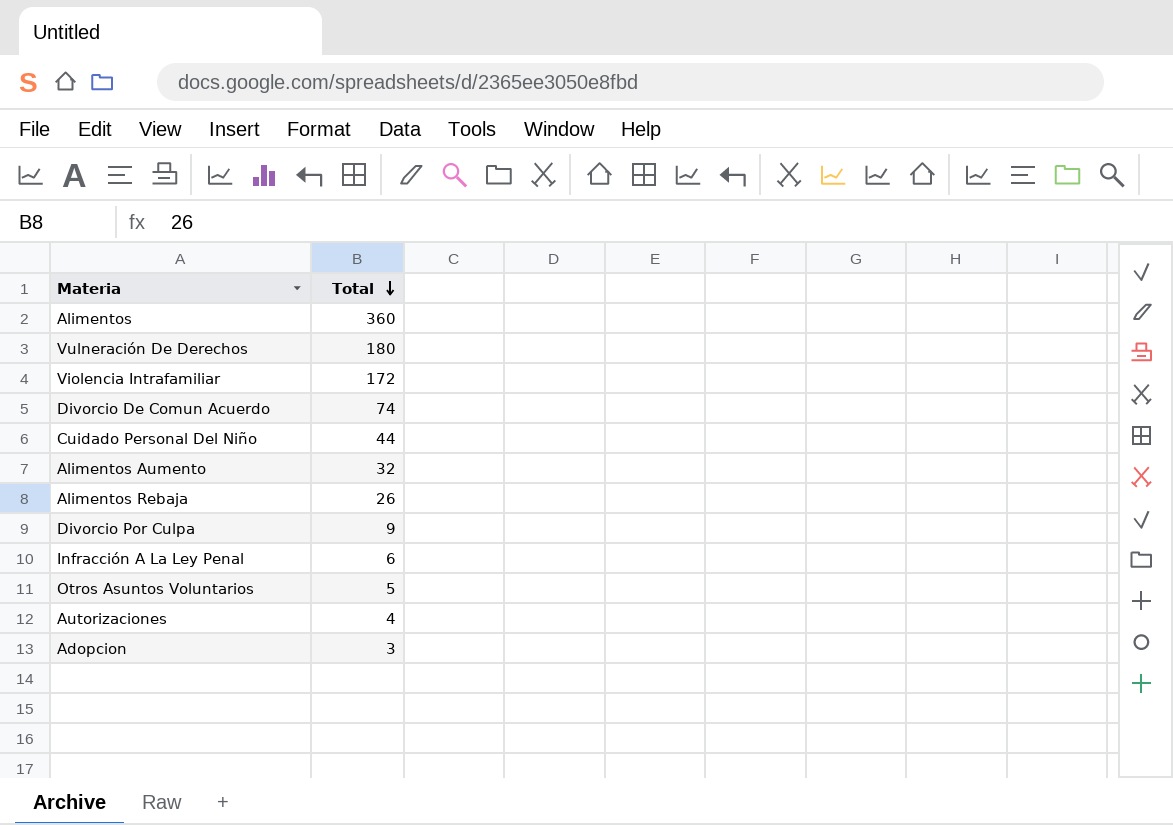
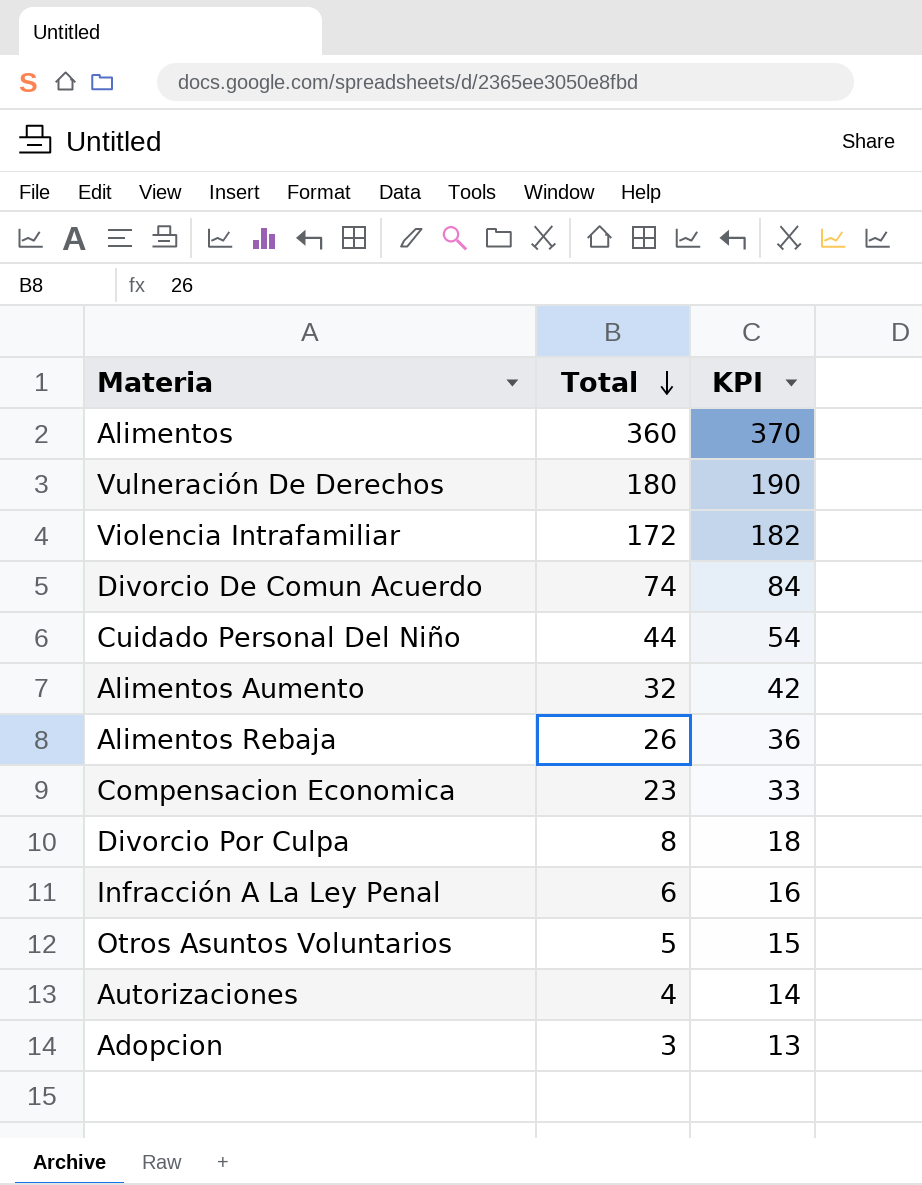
column KPI | formula: none -> [Total] + 10
row Compensacion Economica: none -> 23 | 33
Divorcio Por Culpa | Total: 9 -> 8

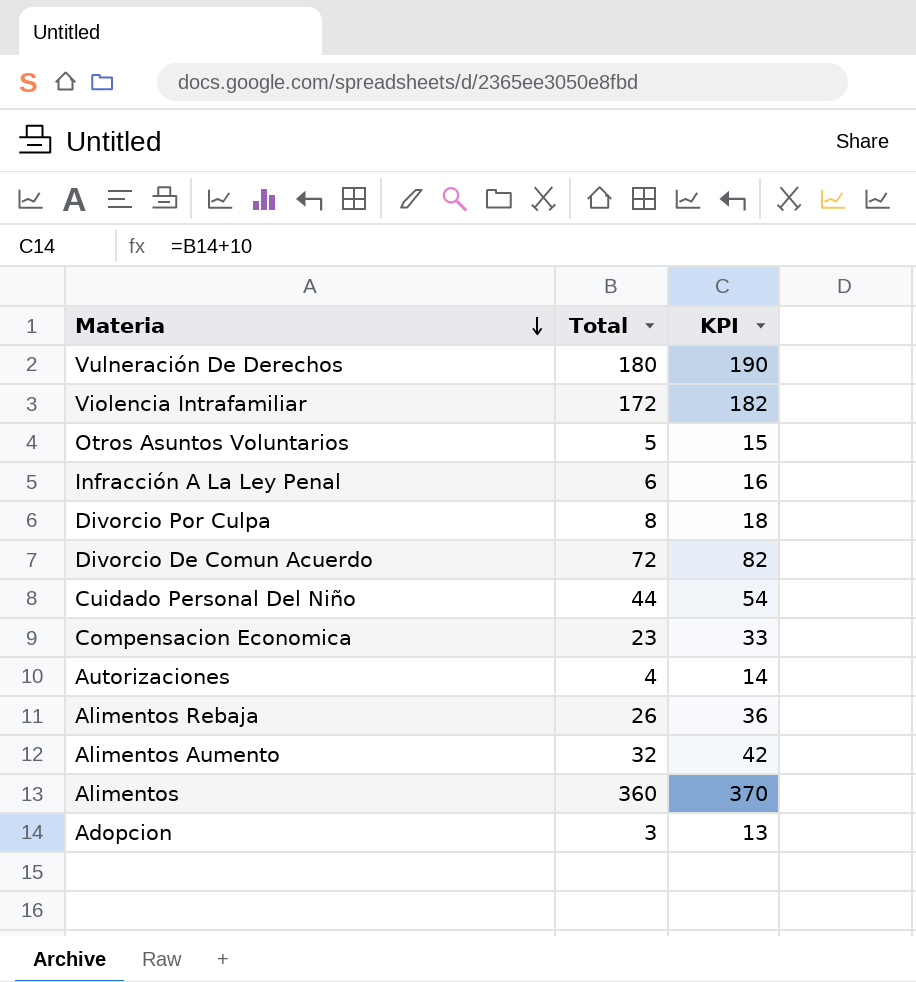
row order: Total descending -> Materia descending
Divorcio De Comun Acuerdo | Total: 74 -> 72
Divorcio De Comun Acuerdo | KPI: 84 -> 82

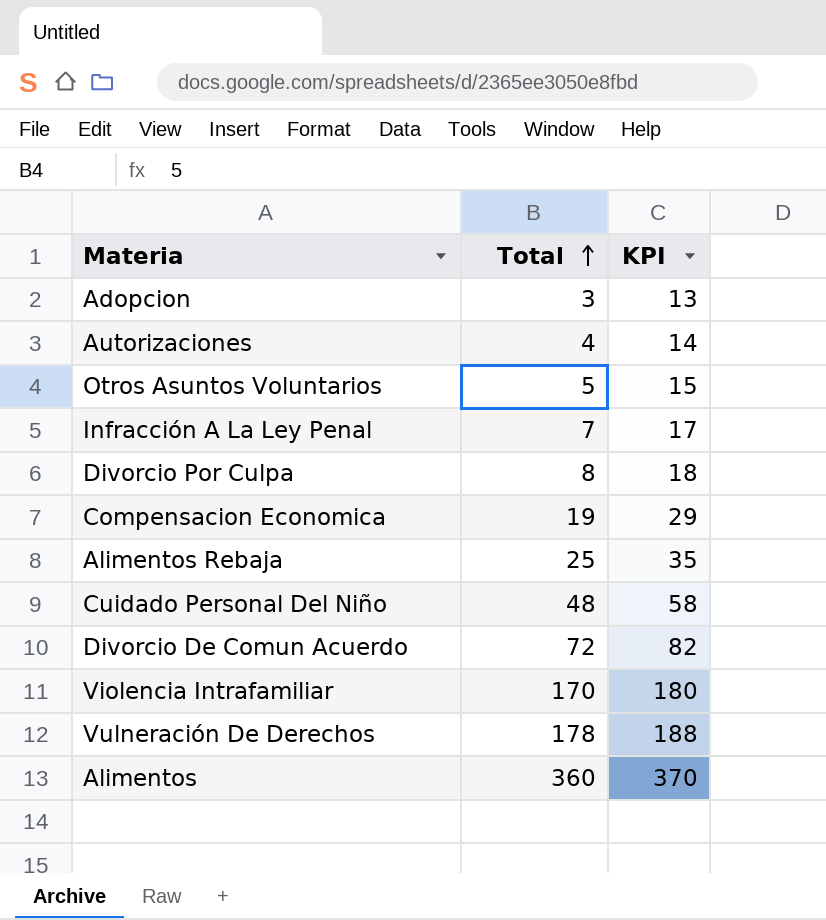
row order: Materia descending -> Total ascending
row Alimentos Aumento: 32 | 42 -> none
Infracción A La Ley Penal | Total: 6 -> 7
Infracción A La Ley Penal | KPI: 16 -> 17
Compensacion Economica | Total: 23 -> 19
Compensacion Economica | KPI: 33 -> 29
Alimentos Rebaja | Total: 26 -> 25
Alimentos Rebaja | KPI: 36 -> 35
Cuidado Personal Del Niño | Total: 44 -> 48
Cuidado Personal Del Niño | KPI: 54 -> 58
Violencia Intrafamiliar | Total: 172 -> 170
Violencia Intrafamiliar | KPI: 182 -> 180
Vulneración De Derechos | Total: 180 -> 178
Vulneración De Derechos | KPI: 190 -> 188

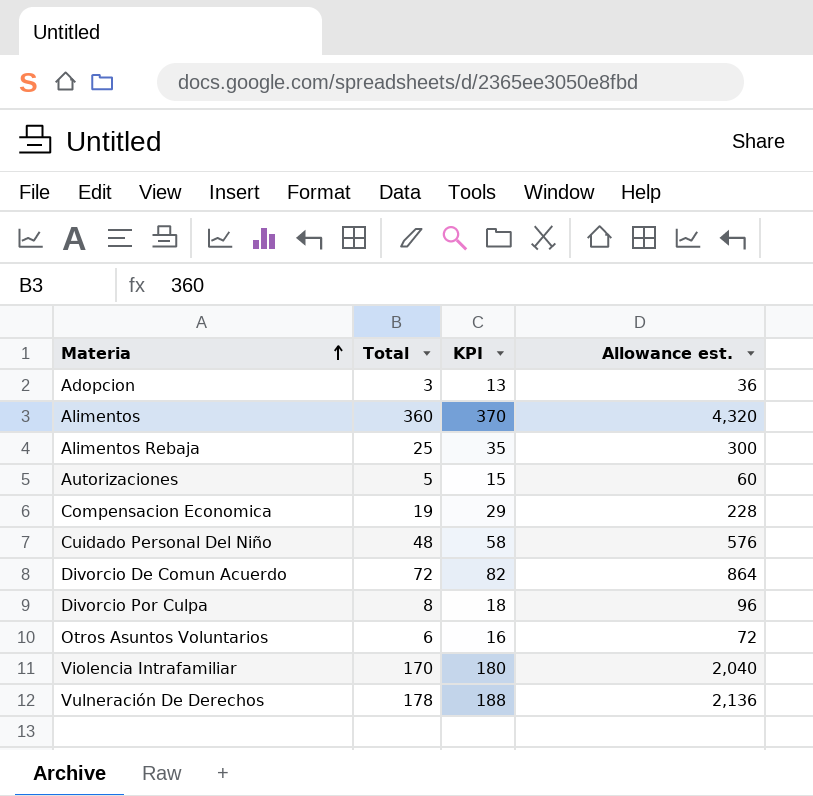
row order: Total ascending -> Materia ascending
column Allowance est. | formula: none -> [Total] * 12
row Infracción A La Ley Penal: 7 | 17 -> none
Autorizaciones | Total: 4 -> 5
Autorizaciones | KPI: 14 -> 15
Otros Asuntos Voluntarios | Total: 5 -> 6
Otros Asuntos Voluntarios | KPI: 15 -> 16

